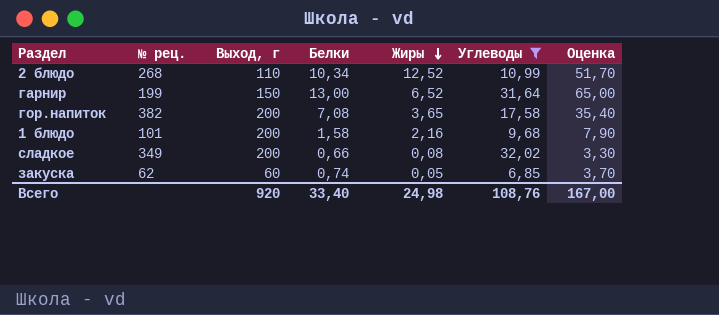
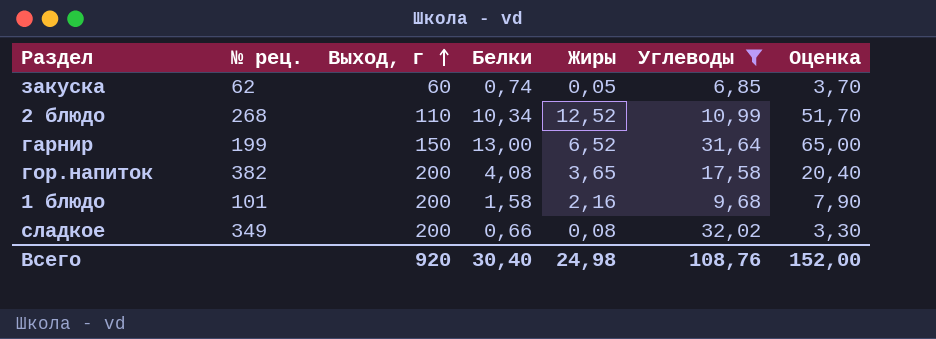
row order: Жиры descending -> Выход, г ascending
гор.напиток | Белки: 7,08 -> 4,08
гор.напиток | Оценка: 35,40 -> 20,40
Всего | Белки: 33,40 -> 30,40
Всего | Оценка: 167,00 -> 152,00

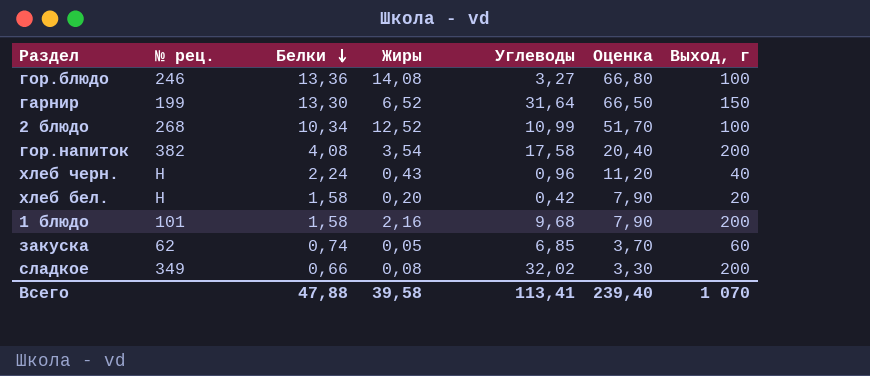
filter: Углеводы >= 6,85 -> none
row order: Выход, г ascending -> Белки descending
column Выход, г | position: 3 -> 7
гарнир | Белки: 13,00 -> 13,30
гарнир | Оценка: 65,00 -> 66,50
2 блюдо | Выход, г: 110 -> 100
гор.напиток | Жиры: 3,65 -> 3,54
Всего | Белки: 30,40 -> 47,88
Всего | Жиры: 24,98 -> 39,58
Всего | Углеводы: 108,76 -> 113,41
Всего | Оценка: 152,00 -> 239,40
Всего | Выход, г: 920 -> 1 070

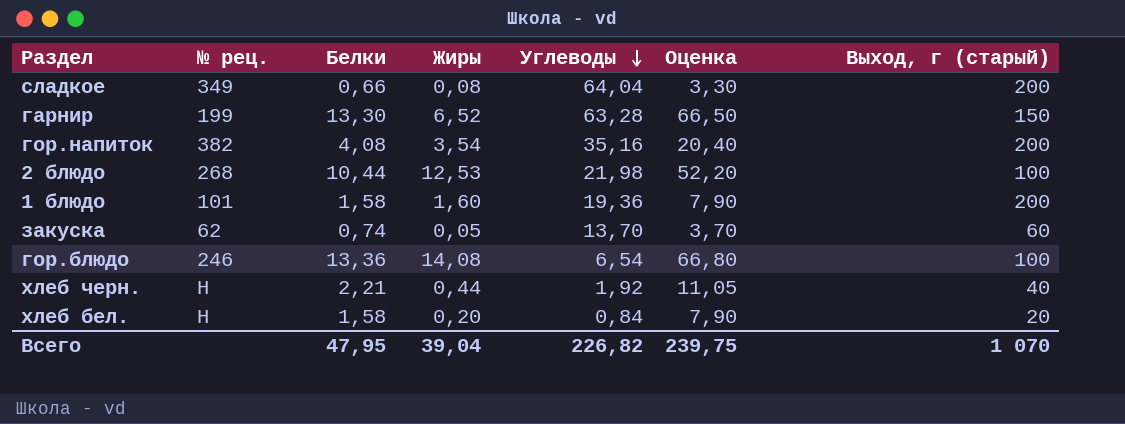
row order: Белки descending -> Углеводы descending
column name: Выход, г -> Выход, г (старый)
сладкое | Углеводы: 32,02 -> 64,04
гарнир | Углеводы: 31,64 -> 63,28
гор.напиток | Углеводы: 17,58 -> 35,16
2 блюдо | Белки: 10,34 -> 10,44
2 блюдо | Жиры: 12,52 -> 12,53
2 блюдо | Углеводы: 10,99 -> 21,98
2 блюдо | Оценка: 51,70 -> 52,20
1 блюдо | Жиры: 2,16 -> 1,60
1 блюдо | Углеводы: 9,68 -> 19,36
закуска | Углеводы: 6,85 -> 13,70
гор.блюдо | Углеводы: 3,27 -> 6,54
хлеб черн. | Белки: 2,24 -> 2,21
хлеб черн. | Жиры: 0,43 -> 0,44
хлеб черн. | Углеводы: 0,96 -> 1,92
хлеб черн. | Оценка: 11,20 -> 11,05
хлеб бел. | Углеводы: 0,42 -> 0,84
Всего | Белки: 47,88 -> 47,95
Всего | Жиры: 39,58 -> 39,04
Всего | Углеводы: 113,41 -> 226,82
Всего | Оценка: 239,40 -> 239,75

